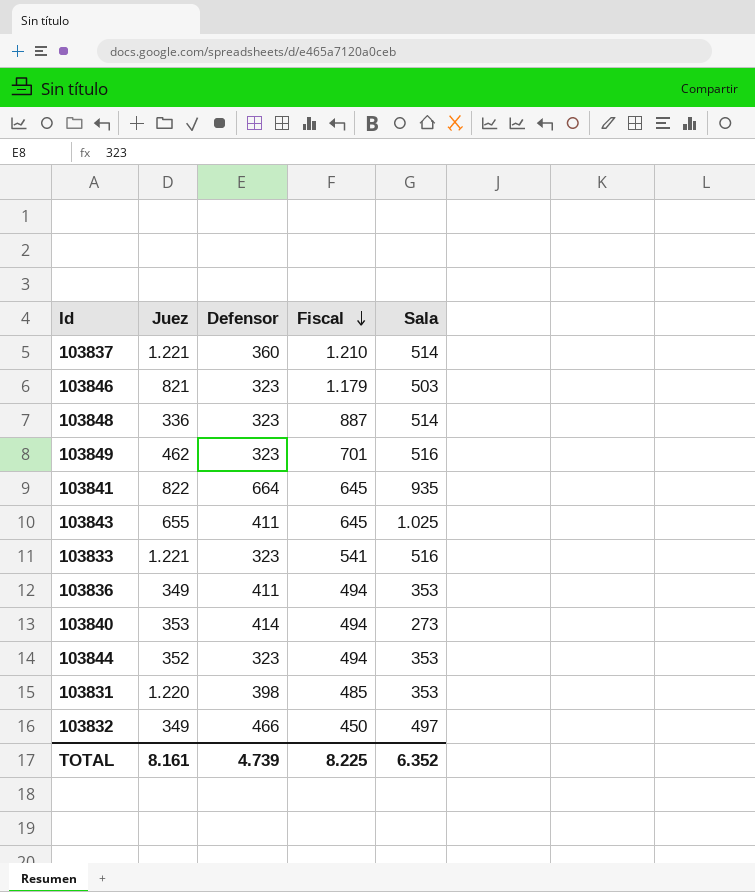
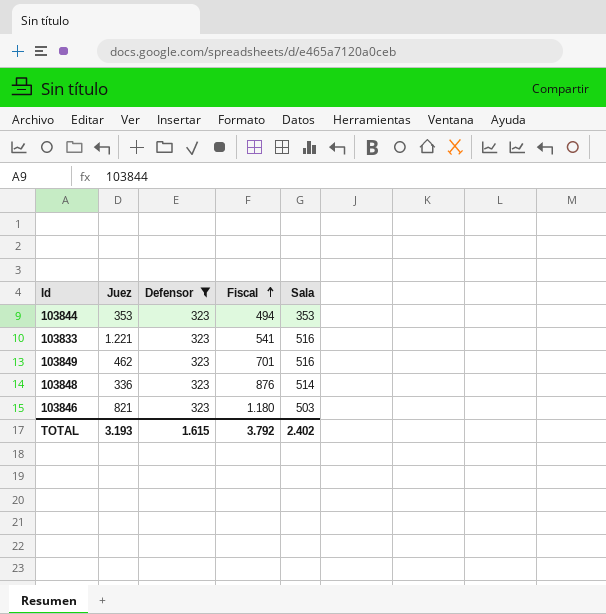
filter: none -> Defensor = 323
row order: Fiscal descending -> Fiscal ascending
103844 | Juez: 352 -> 353
103848 | Fiscal: 887 -> 876
103846 | Fiscal: 1.179 -> 1.180
TOTAL | Juez: 8.161 -> 3.193
TOTAL | Defensor: 4.739 -> 1.615
TOTAL | Fiscal: 8.225 -> 3.792
TOTAL | Sala: 6.352 -> 2.402

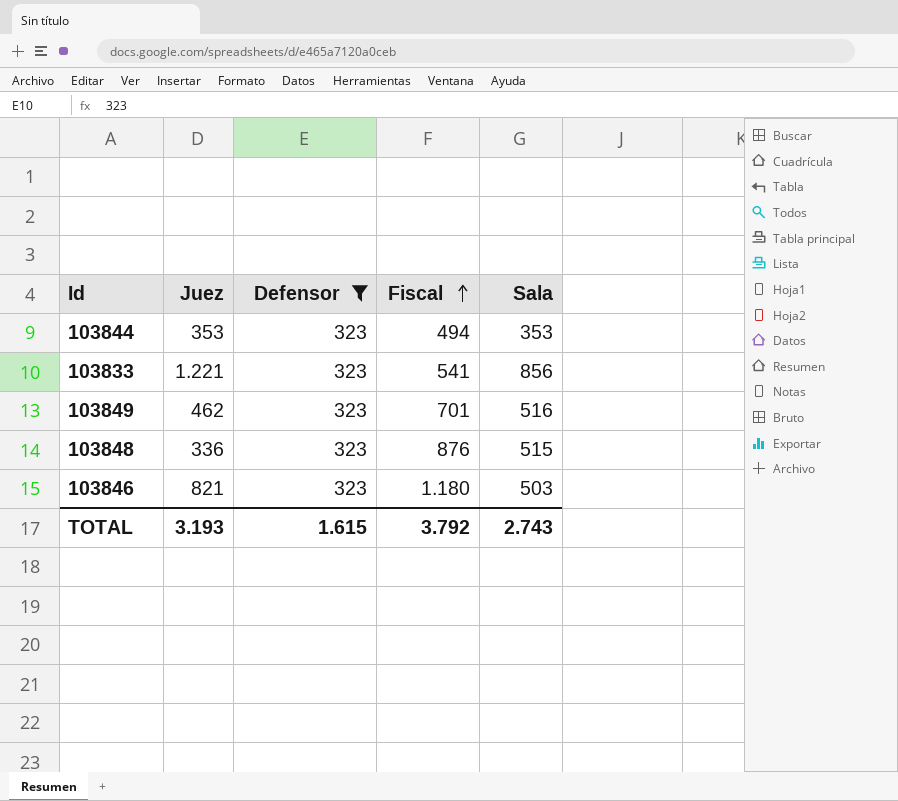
103833 | Sala: 516 -> 856
103848 | Sala: 514 -> 515
TOTAL | Sala: 2.402 -> 2.743

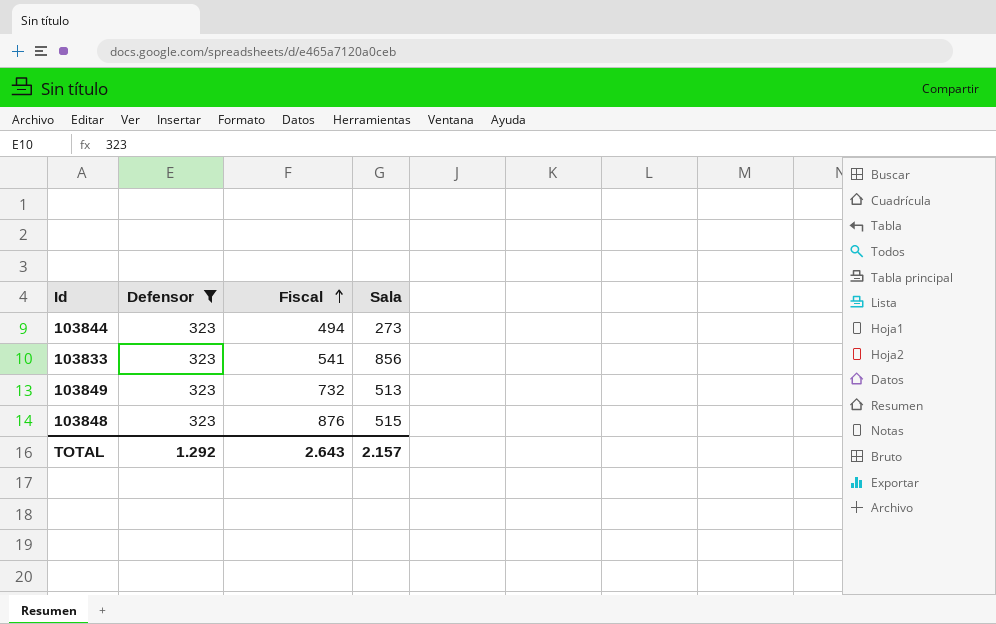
column Juez | position: 2 -> none
row 103846: 821 | 323 | 1.180 | 503 -> none
103844 | Sala: 353 -> 273
103849 | Fiscal: 701 -> 732
103849 | Sala: 516 -> 513
TOTAL | Defensor: 1.615 -> 1.292
TOTAL | Fiscal: 3.792 -> 2.643
TOTAL | Sala: 2.743 -> 2.157

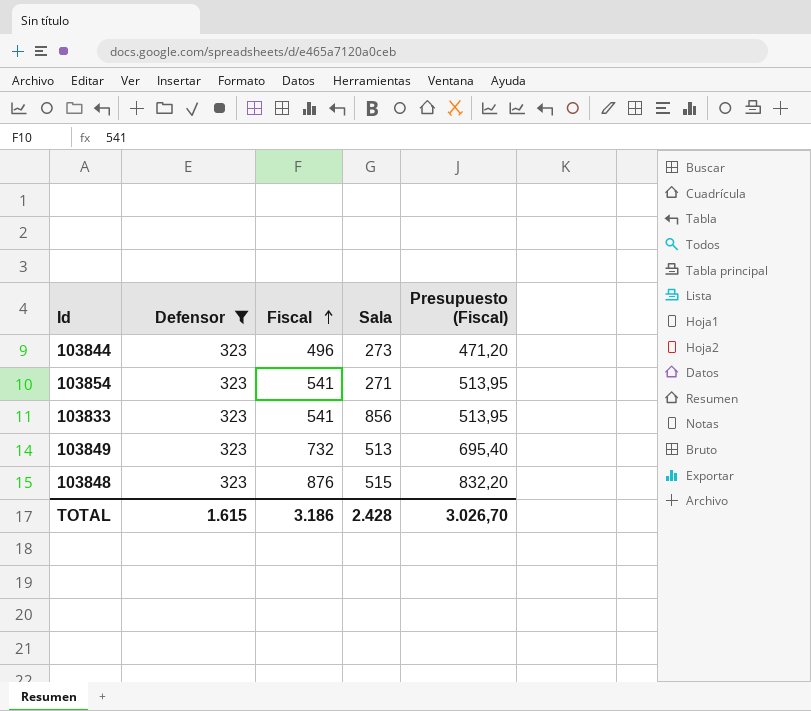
column Presupuesto (Fiscal) | formula: none -> [Fiscal] * 0,95
103844 | Fiscal: 494 -> 496
row 103854: none -> 323 | 541 | 271 | 513,95
TOTAL | Defensor: 1.292 -> 1.615
TOTAL | Fiscal: 2.643 -> 3.186
TOTAL | Sala: 2.157 -> 2.428

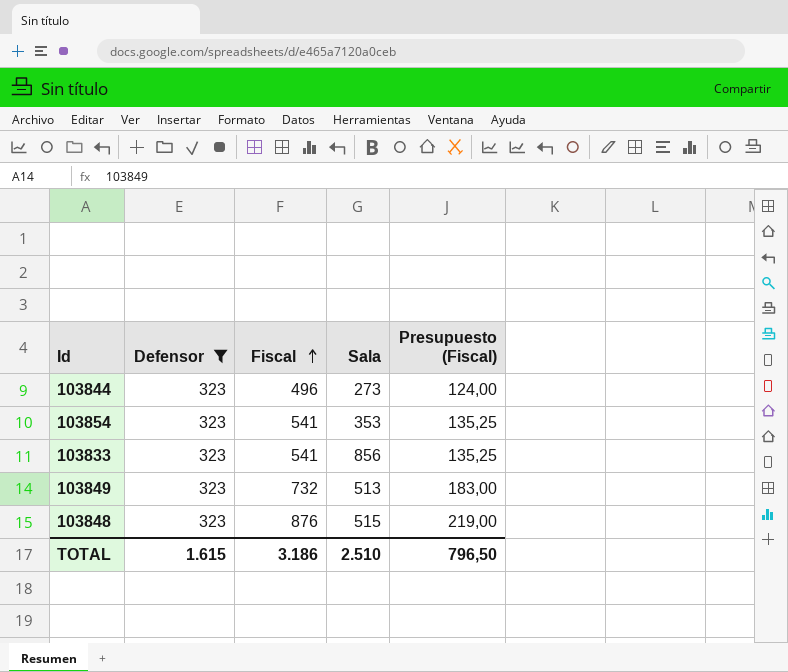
column Presupuesto (Fiscal) | formula: [Fiscal] * 0,95 -> [Fiscal] * 0,25
103854 | Sala: 271 -> 353
TOTAL | Sala: 2.428 -> 2.510
TOTAL | Presupuesto (Fiscal): 3.026,70 -> 796,50

